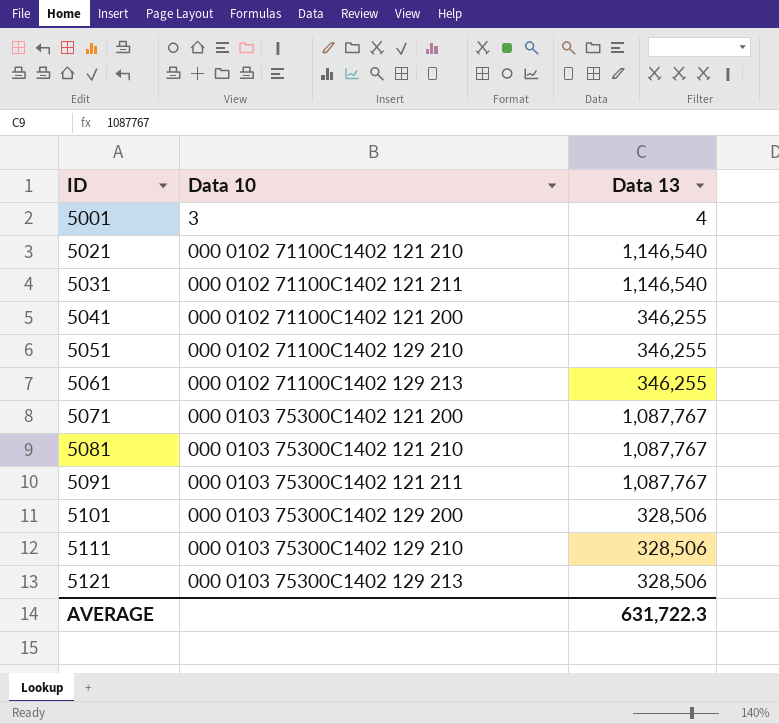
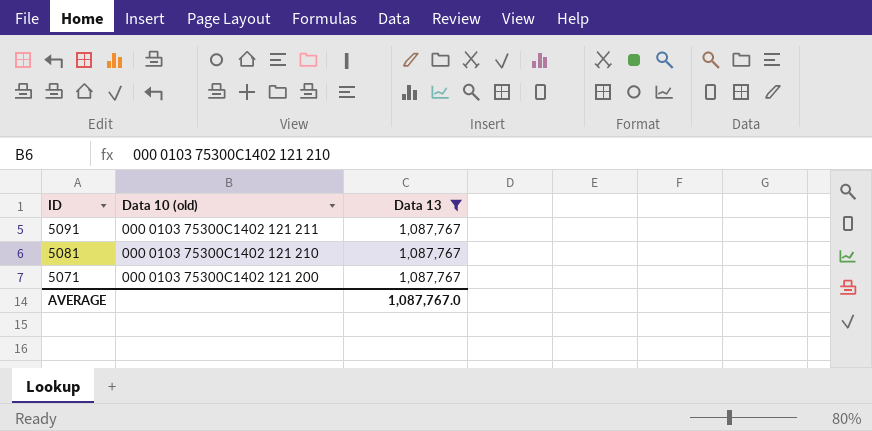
filter: none -> Data 13 = 1,087,767
row order: ID ascending -> ID descending
column name: Data 10 -> Data 10 (old)
AVERAGE | Data 13: 631,722.3 -> 1,087,767.0

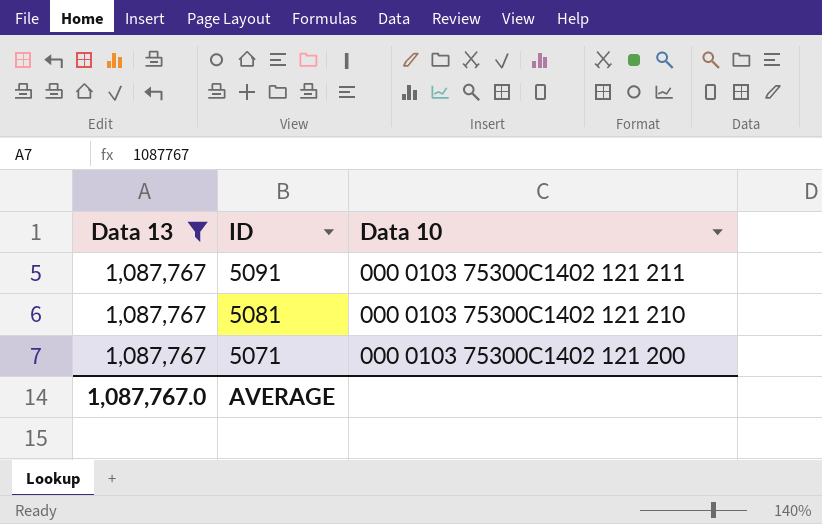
column Data 13 | position: 3 -> 1
column name: Data 10 (old) -> Data 10

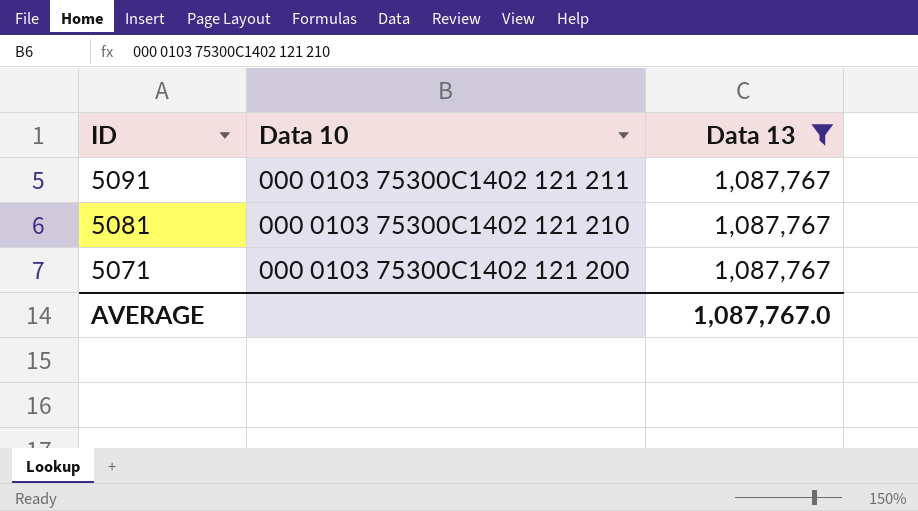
column Data 13 | position: 1 -> 3

